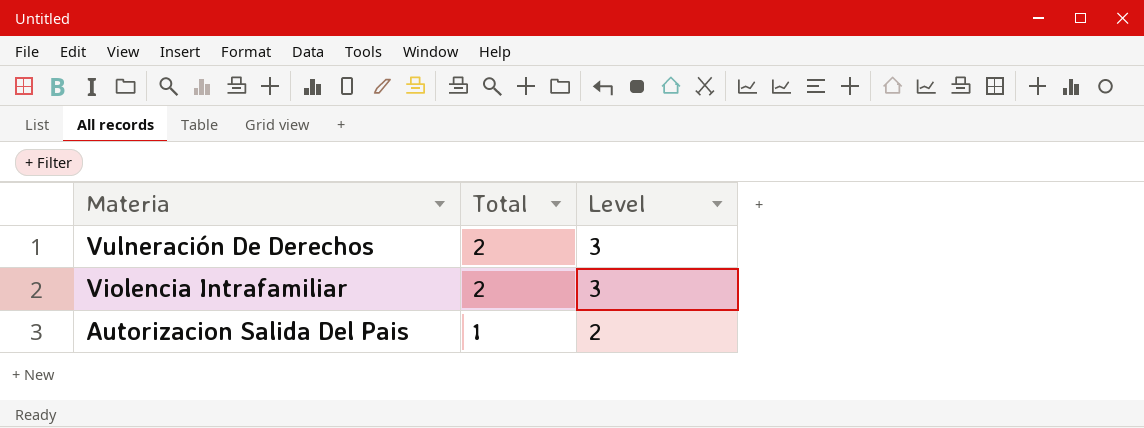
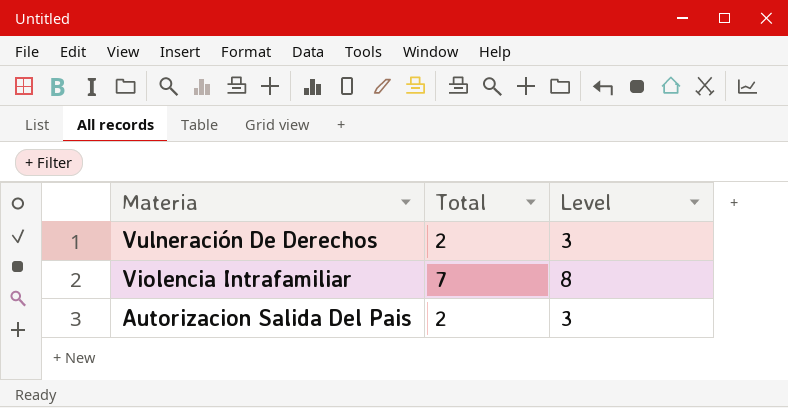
Violencia Intrafamiliar | Total: 2 -> 7
Violencia Intrafamiliar | Level: 3 -> 8
Autorizacion Salida Del Pais | Total: 1 -> 2
Autorizacion Salida Del Pais | Level: 2 -> 3

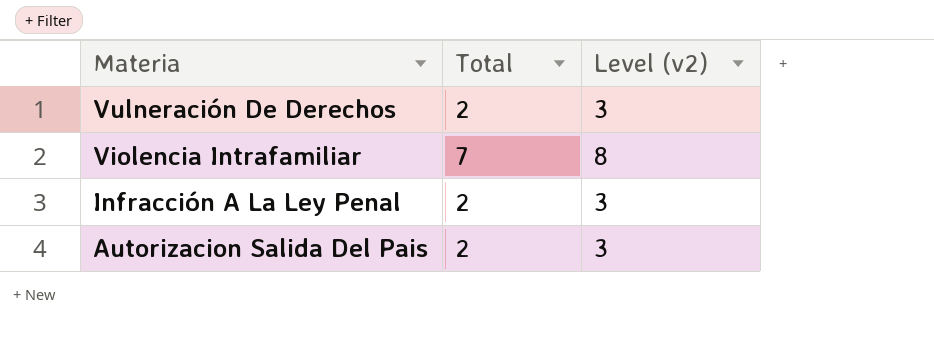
column name: Level -> Level (v2)
row Infracción A La Ley Penal: none -> 2 | 3

